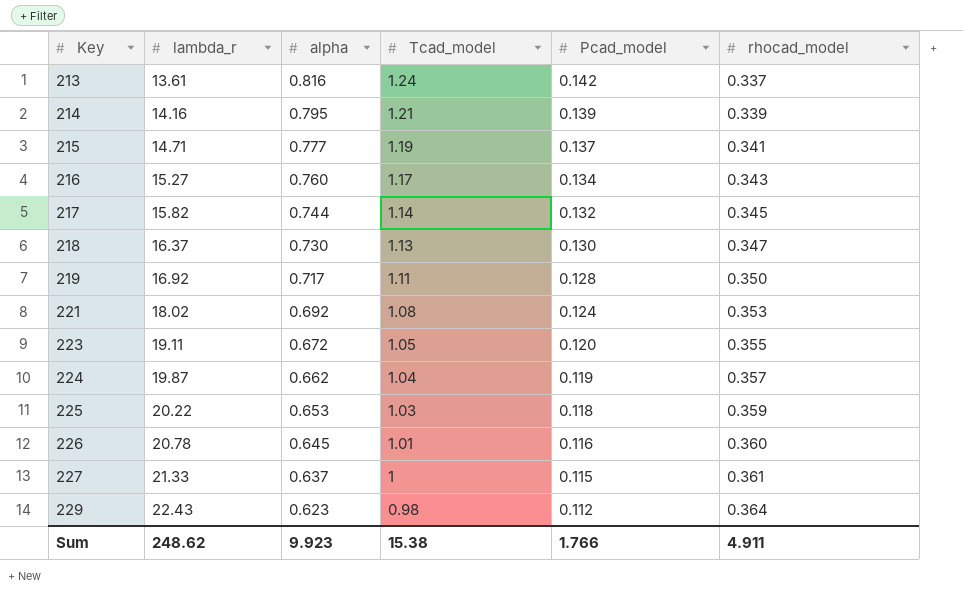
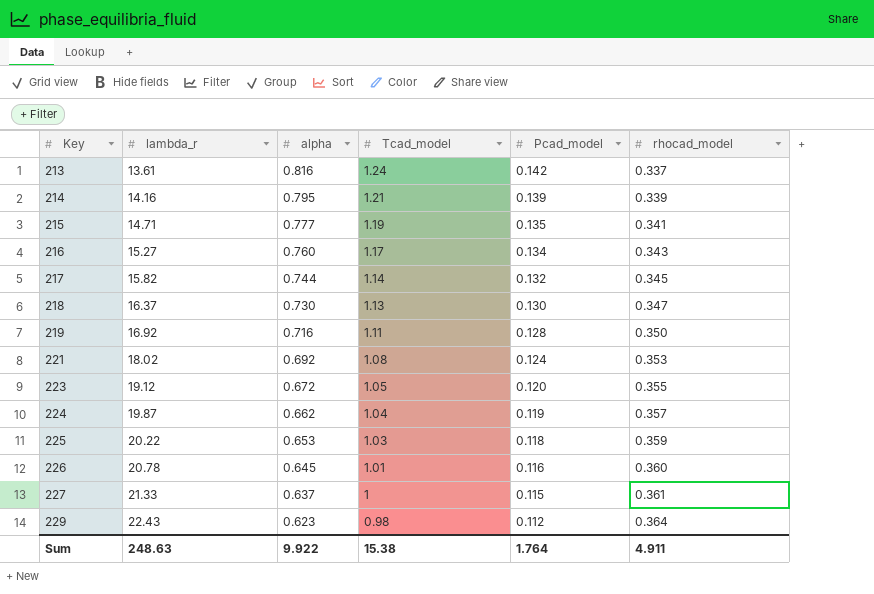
215 | Pcad_model: 0.137 -> 0.135
219 | alpha: 0.717 -> 0.716
223 | lambda_r: 19.11 -> 19.12
Sum | lambda_r: 248.62 -> 248.63
Sum | alpha: 9.923 -> 9.922
Sum | Pcad_model: 1.766 -> 1.764

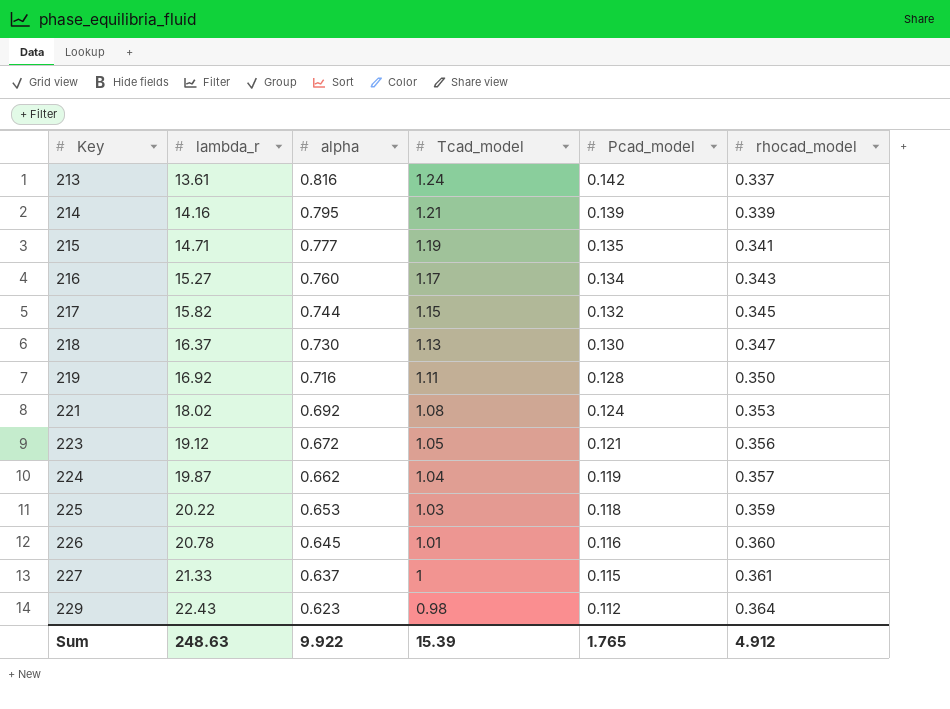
217 | Tcad_model: 1.14 -> 1.15
223 | Pcad_model: 0.120 -> 0.121
223 | rhocad_model: 0.355 -> 0.356
Sum | Tcad_model: 15.38 -> 15.39
Sum | Pcad_model: 1.764 -> 1.765
Sum | rhocad_model: 4.911 -> 4.912

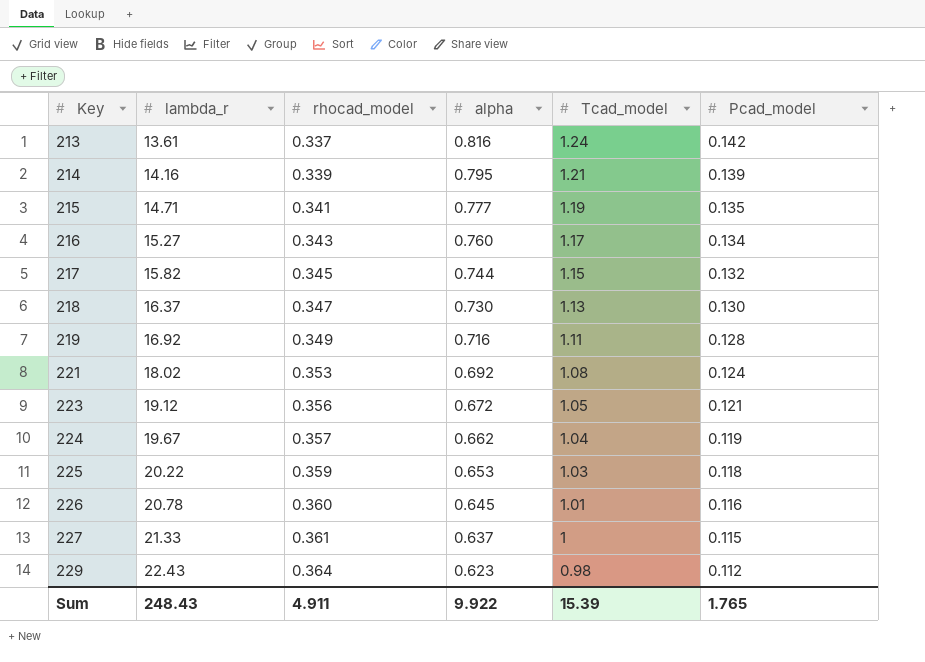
column rhocad_model | position: 6 -> 3
219 | rhocad_model: 0.350 -> 0.349
224 | lambda_r: 19.87 -> 19.67
Sum | lambda_r: 248.63 -> 248.43
Sum | rhocad_model: 4.912 -> 4.911

